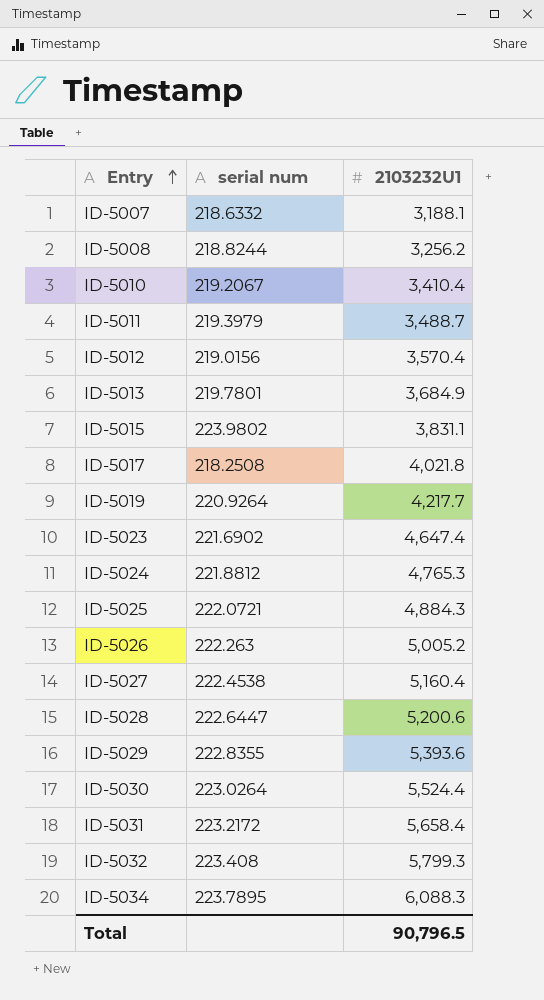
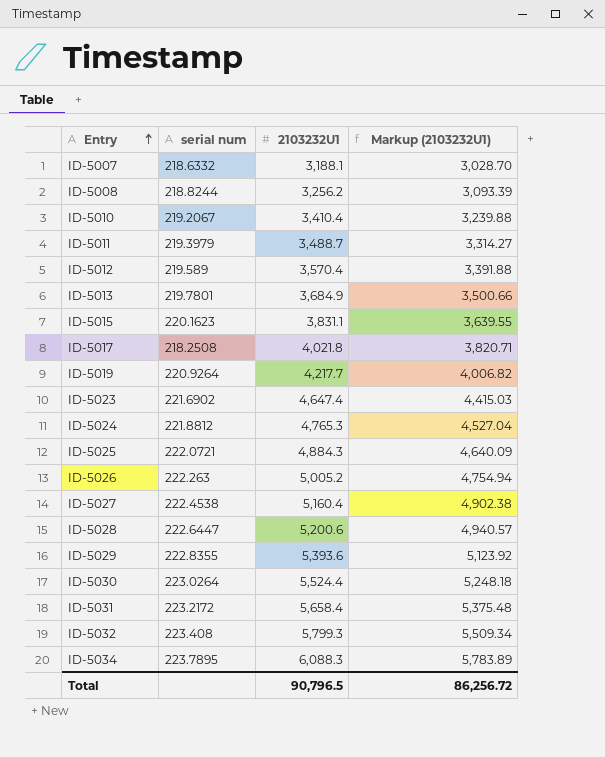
column Markup (2103232U1) | formula: none -> [2103232U1] * 0.95
ID-5012 | serial num: 219.0156 -> 219.589
ID-5015 | serial num: 223.9802 -> 220.1623

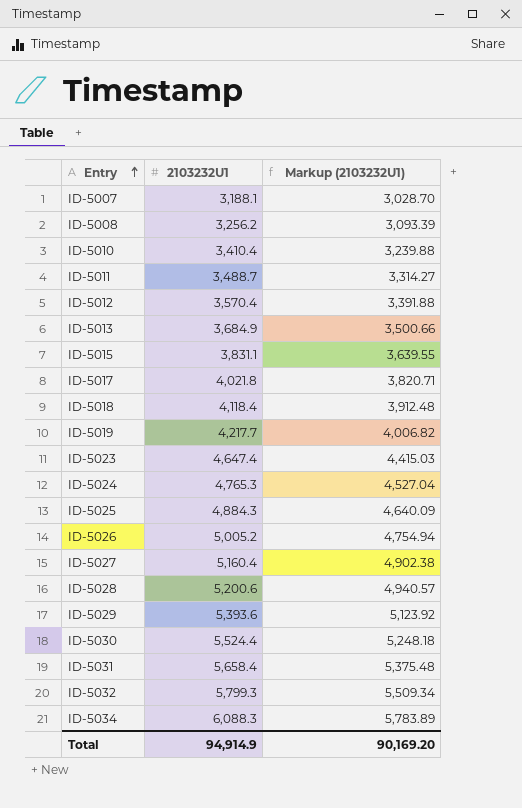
column serial num | position: 2 -> none
row ID-5018: none -> 4,118.4 | 3,912.48
Total | 2103232U1: 90,796.5 -> 94,914.9
Total | Markup (2103232U1): 86,256.72 -> 90,169.20

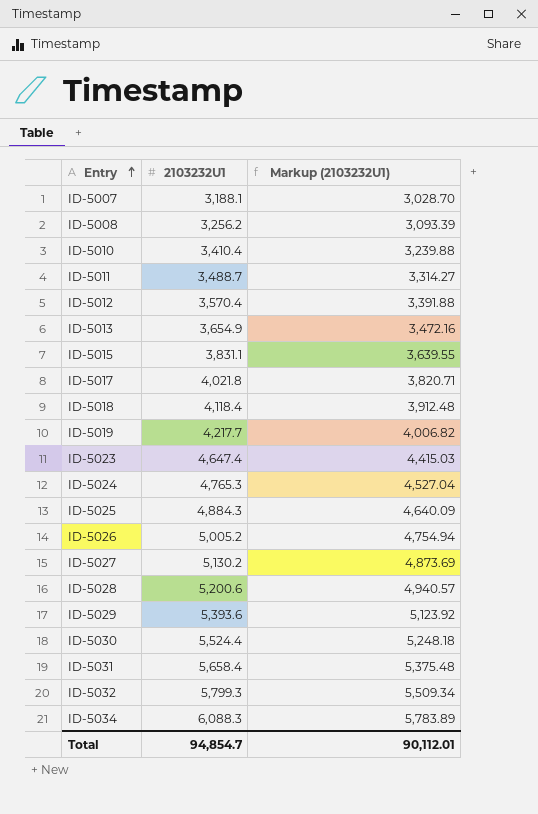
ID-5013 | 2103232U1: 3,684.9 -> 3,654.9
ID-5013 | Markup (2103232U1): 3,500.66 -> 3,472.16
ID-5027 | 2103232U1: 5,160.4 -> 5,130.2
ID-5027 | Markup (2103232U1): 4,902.38 -> 4,873.69
Total | 2103232U1: 94,914.9 -> 94,854.7
Total | Markup (2103232U1): 90,169.20 -> 90,112.01

